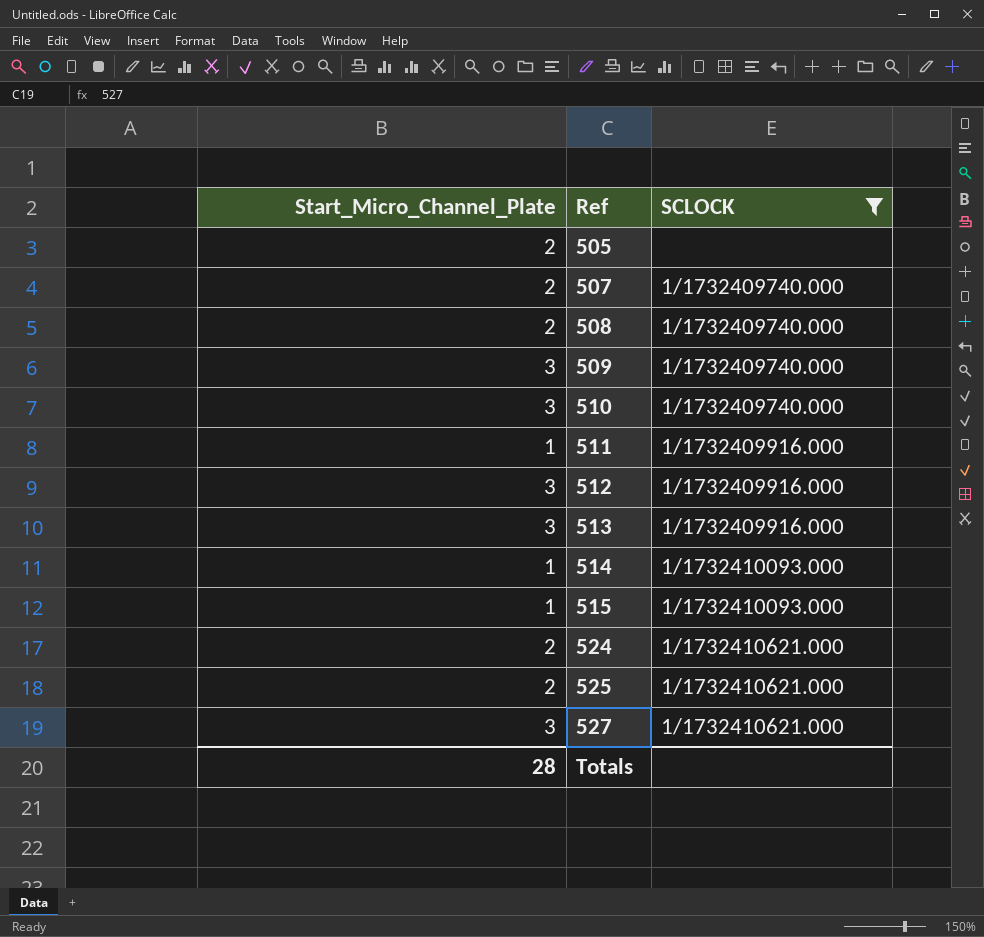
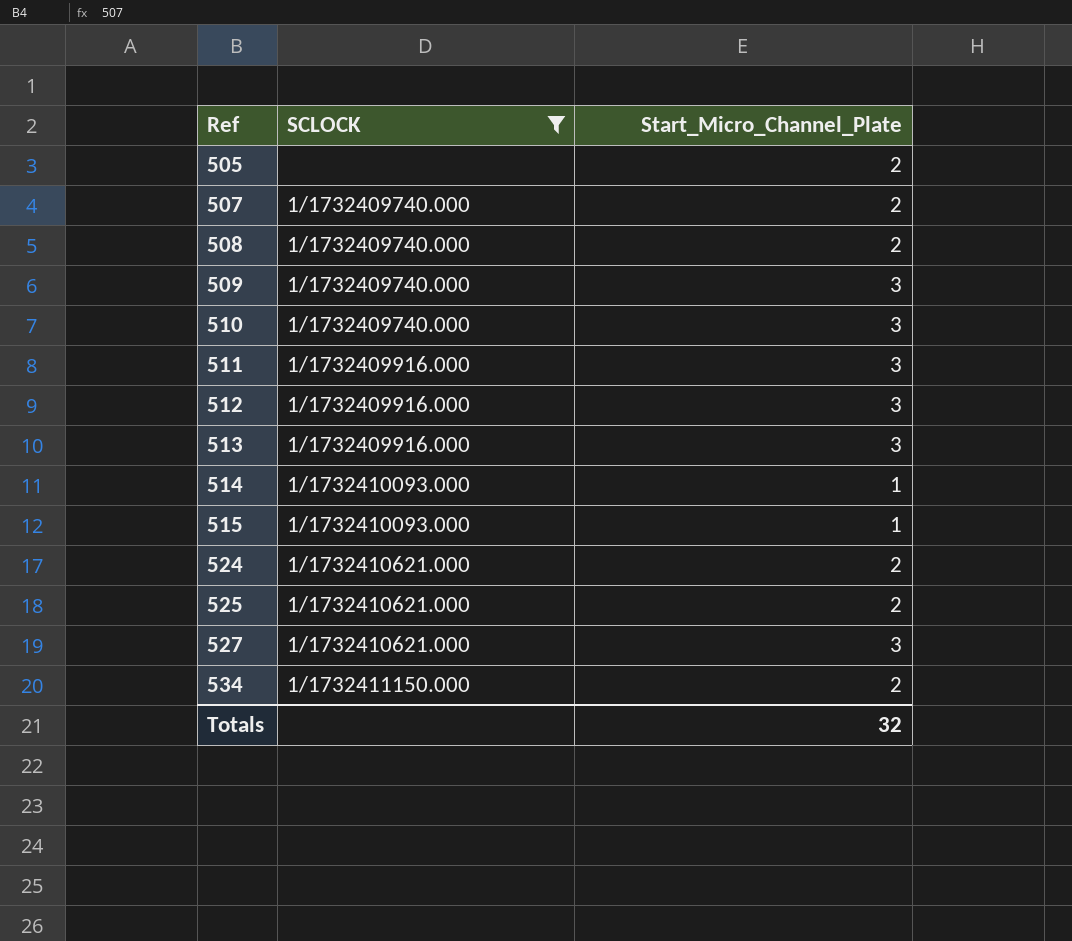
column Start_Micro_Channel_Plate | position: 1 -> 3
511 | Start_Micro_Channel_Plate: 1 -> 3
row 534: none -> 1/1732411150.000 | 2
Totals | Start_Micro_Channel_Plate: 28 -> 32

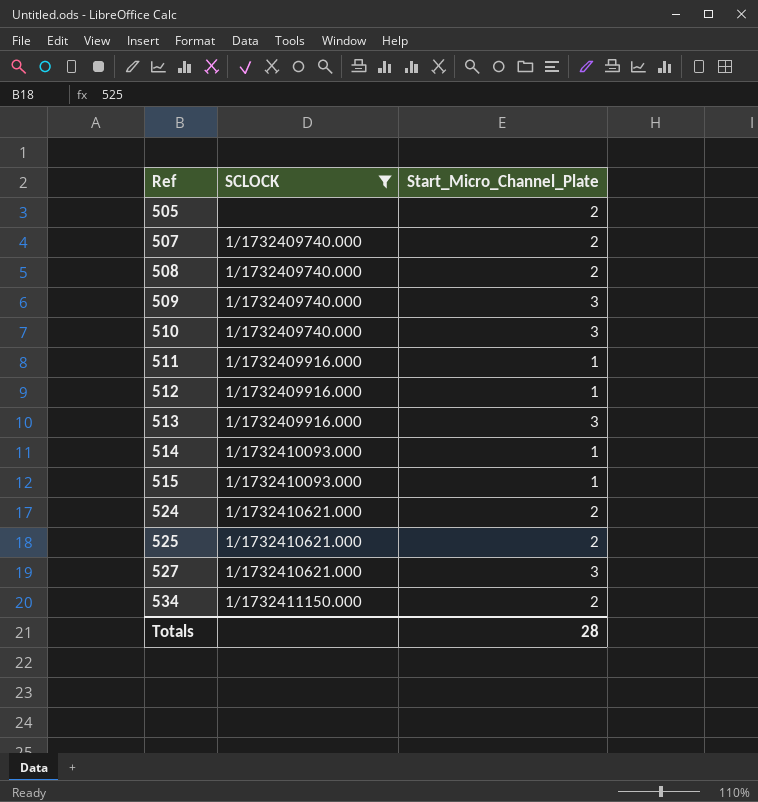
511 | Start_Micro_Channel_Plate: 3 -> 1
512 | Start_Micro_Channel_Plate: 3 -> 1
Totals | Start_Micro_Channel_Plate: 32 -> 28

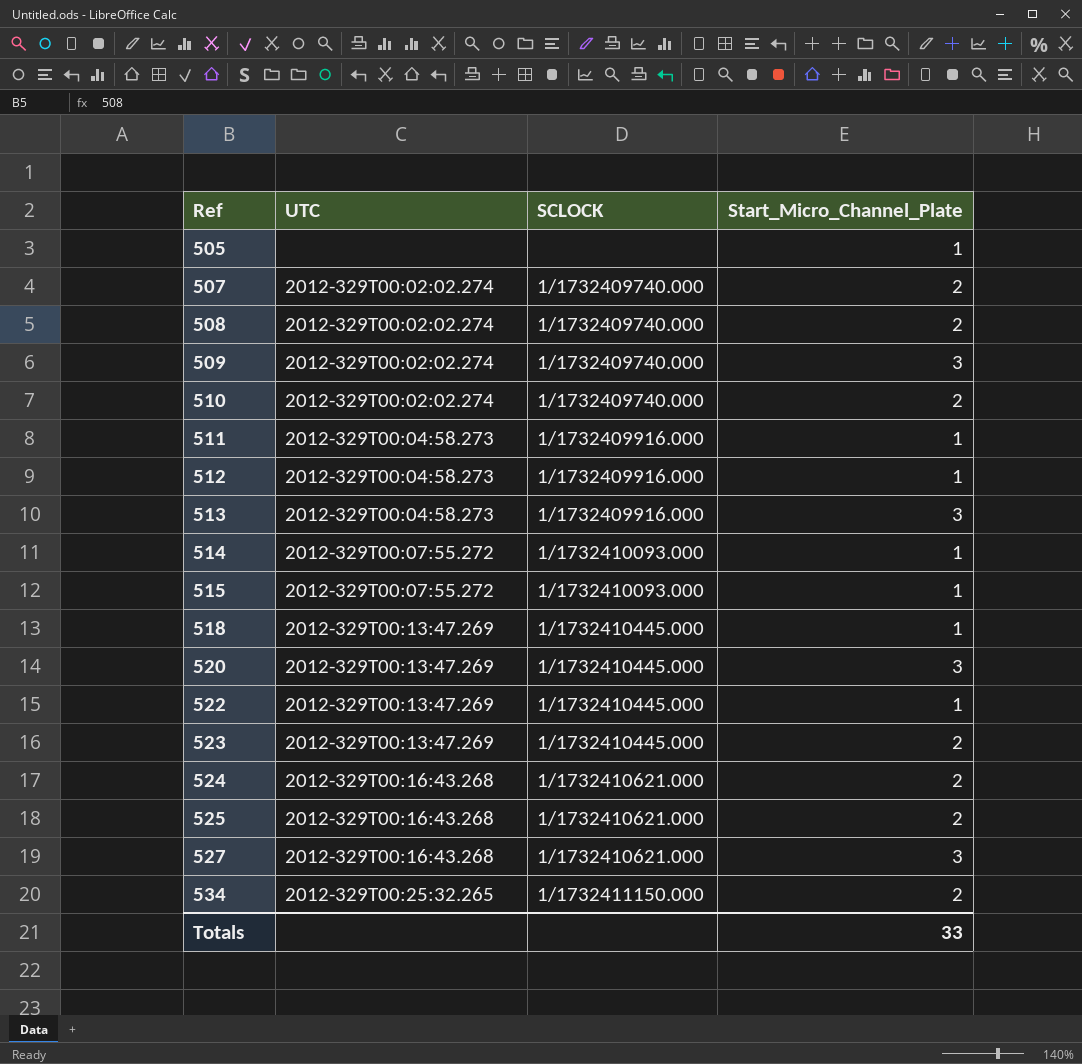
filter: SCLOCK != 1/1732410445.000 -> none
column UTC | position: none -> 2
505 | Start_Micro_Channel_Plate: 2 -> 1
510 | Start_Micro_Channel_Plate: 3 -> 2
Totals | Start_Micro_Channel_Plate: 28 -> 33

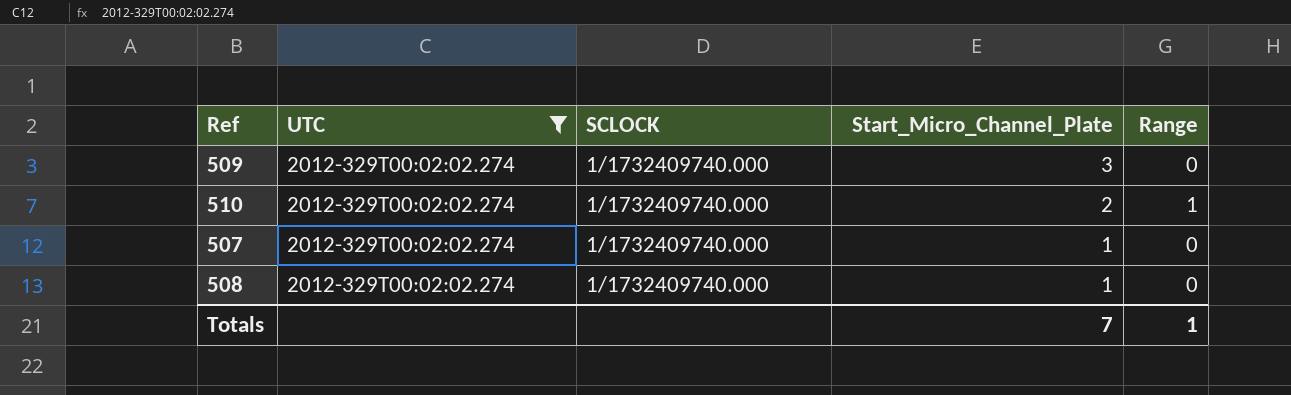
filter: none -> UTC = 2012-329T00:02:02.274
row order: Ref ascending -> Start_Micro_Channel_Plate descending
column Range | position: none -> 5
507 | Start_Micro_Channel_Plate: 2 -> 1
508 | Start_Micro_Channel_Plate: 2 -> 1
Totals | Start_Micro_Channel_Plate: 33 -> 7

